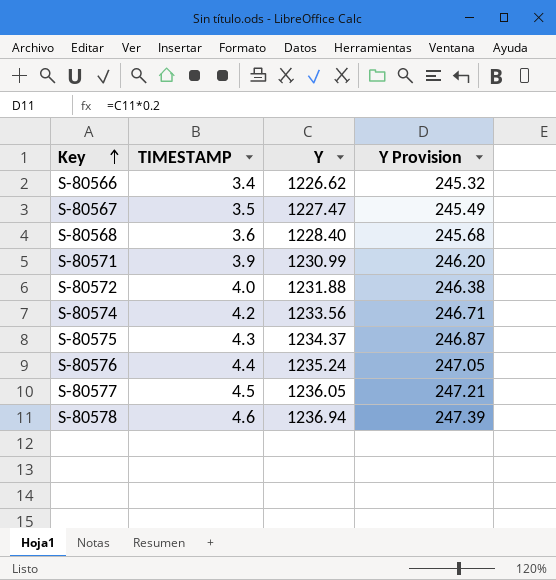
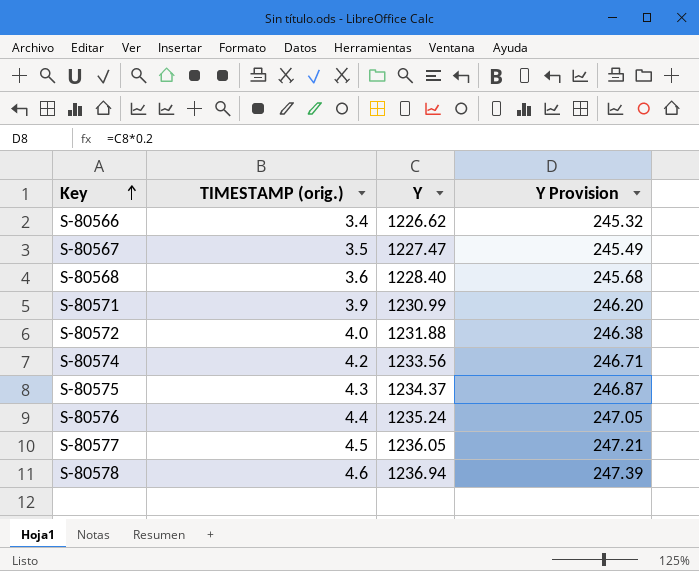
column name: TIMESTAMP -> TIMESTAMP (orig.)

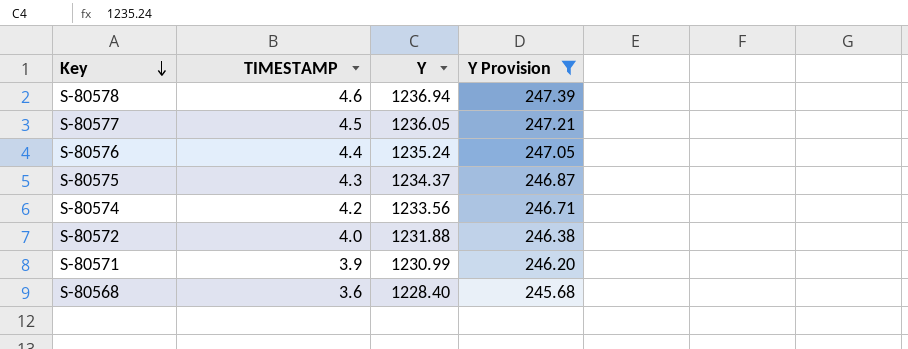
filter: none -> Y Provision >= 245.68
row order: Key ascending -> Key descending
column name: TIMESTAMP (orig.) -> TIMESTAMP

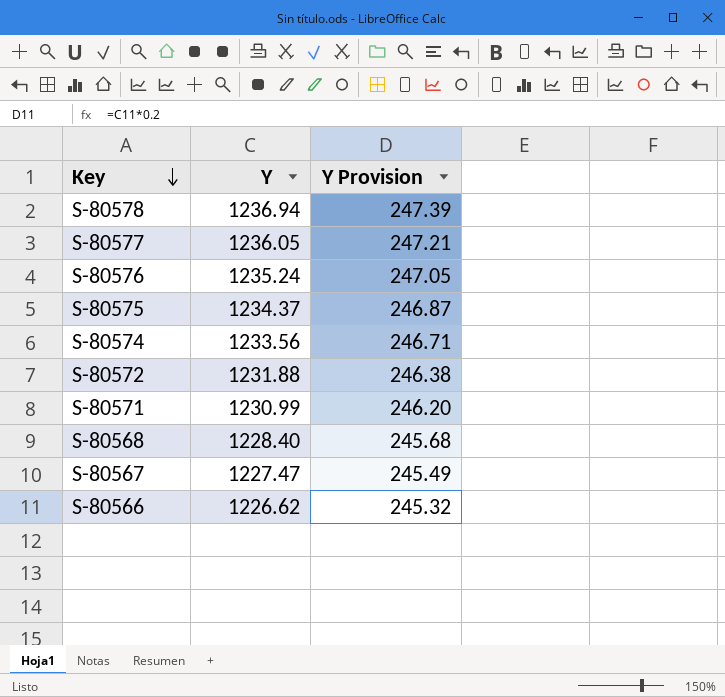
filter: Y Provision >= 245.68 -> none
column TIMESTAMP | position: 2 -> none

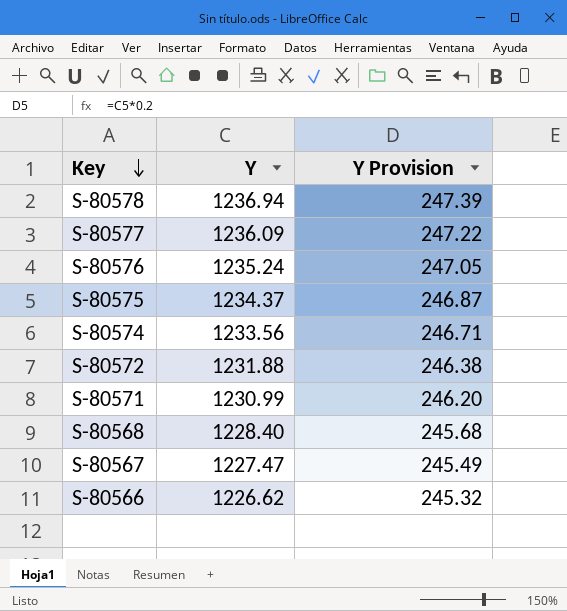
S-80577 | Y: 1236.05 -> 1236.09
S-80577 | Y Provision: 247.21 -> 247.22

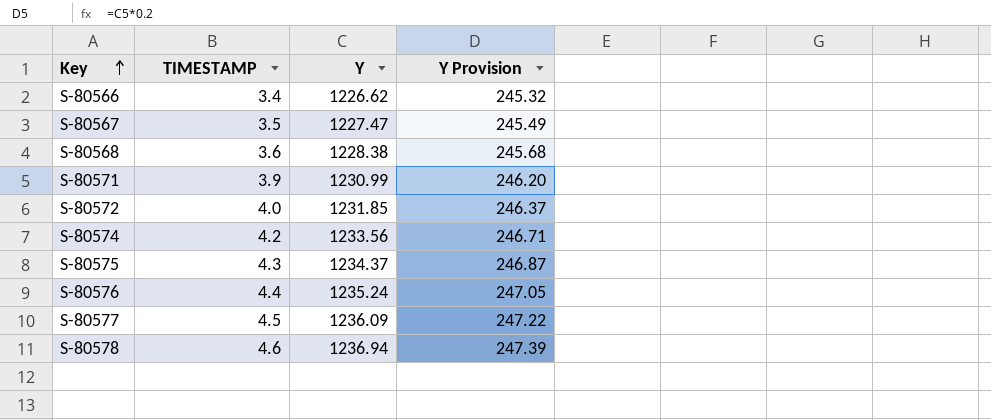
row order: Key descending -> Key ascending
column TIMESTAMP | position: none -> 2
S-80568 | Y: 1228.40 -> 1228.38
S-80572 | Y: 1231.88 -> 1231.85
S-80572 | Y Provision: 246.38 -> 246.37

